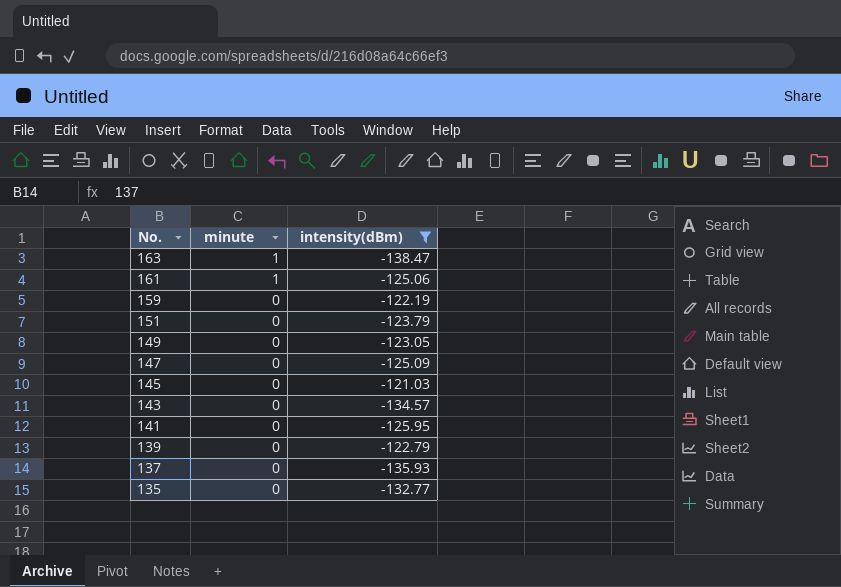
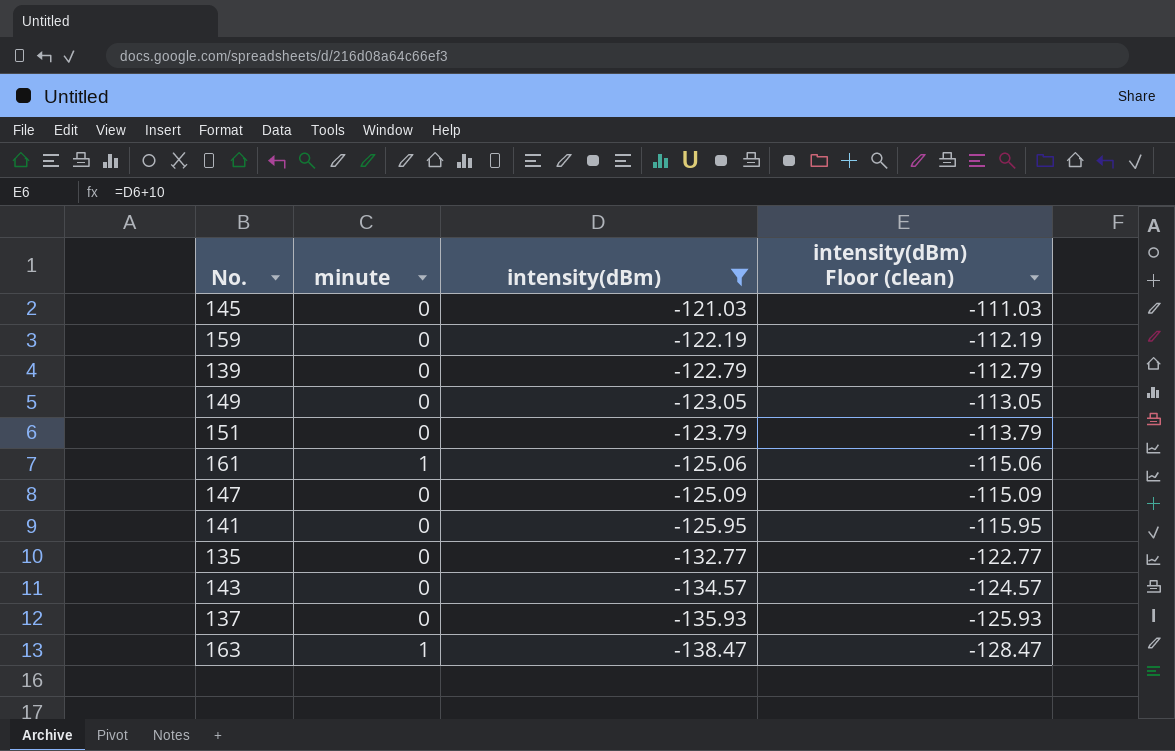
row order: No. descending -> intensity(dBm) descending
column intensity(dBm) Floor (clean) | formula: none -> [intensity(dBm)] + 10

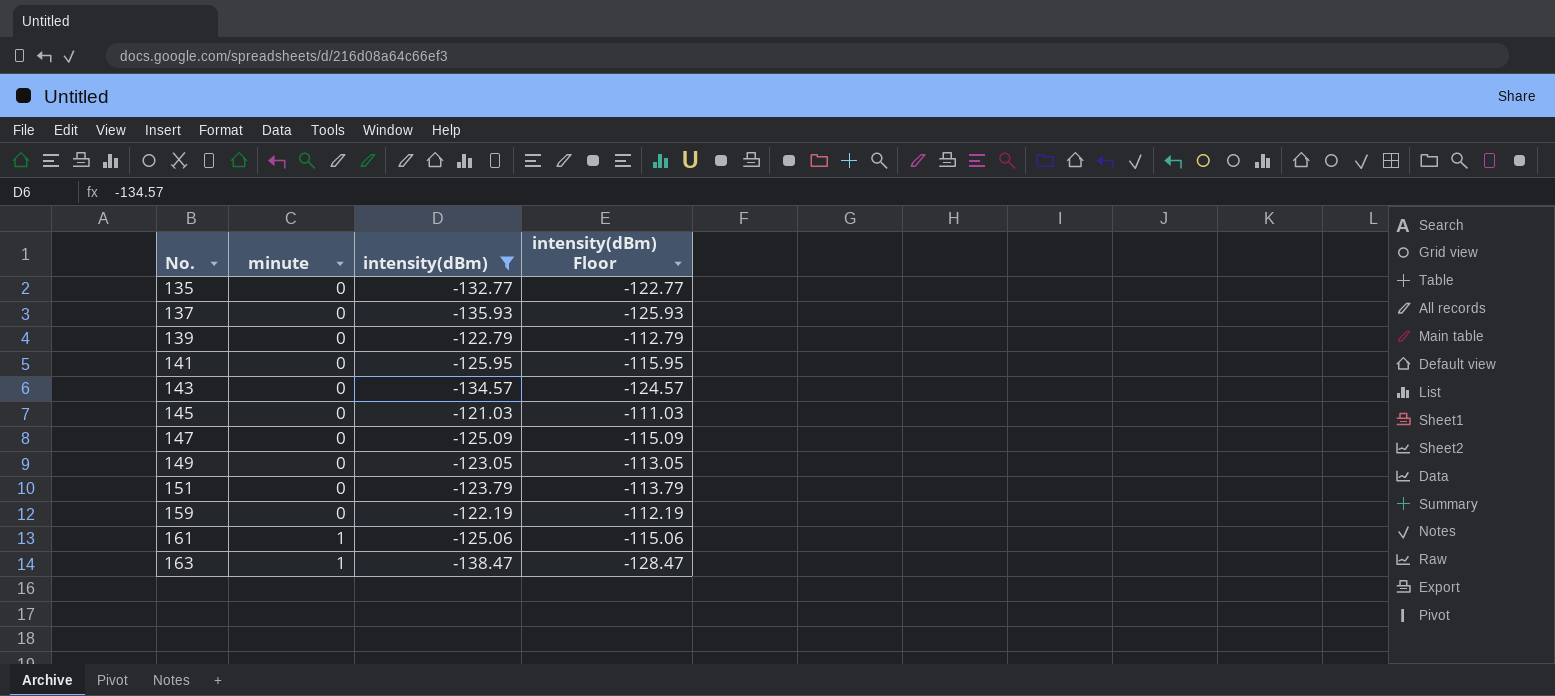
row order: intensity(dBm) descending -> No. ascending
column name: intensity(dBm) Floor (clean) -> intensity(dBm) Floor

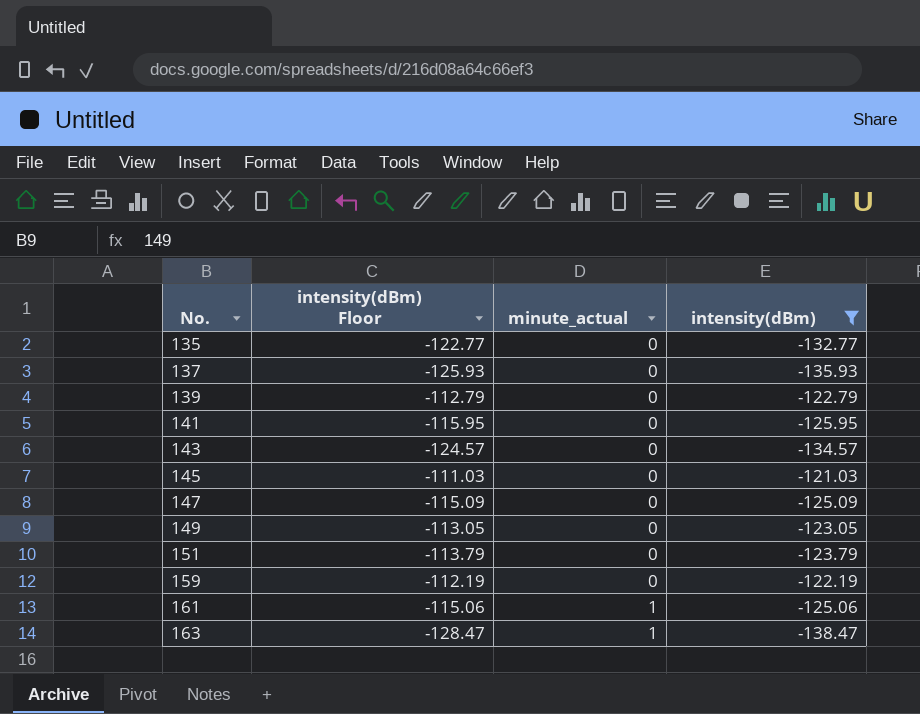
column intensity(dBm) Floor | position: 4 -> 2
column name: minute -> minute_actual

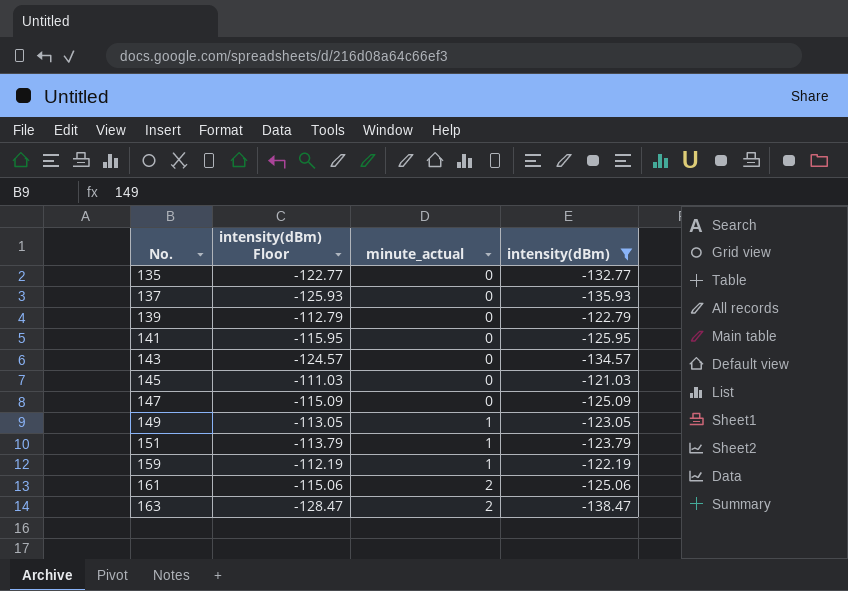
149 | minute_actual: 0 -> 1
151 | minute_actual: 0 -> 1
159 | minute_actual: 0 -> 1
161 | minute_actual: 1 -> 2
163 | minute_actual: 1 -> 2

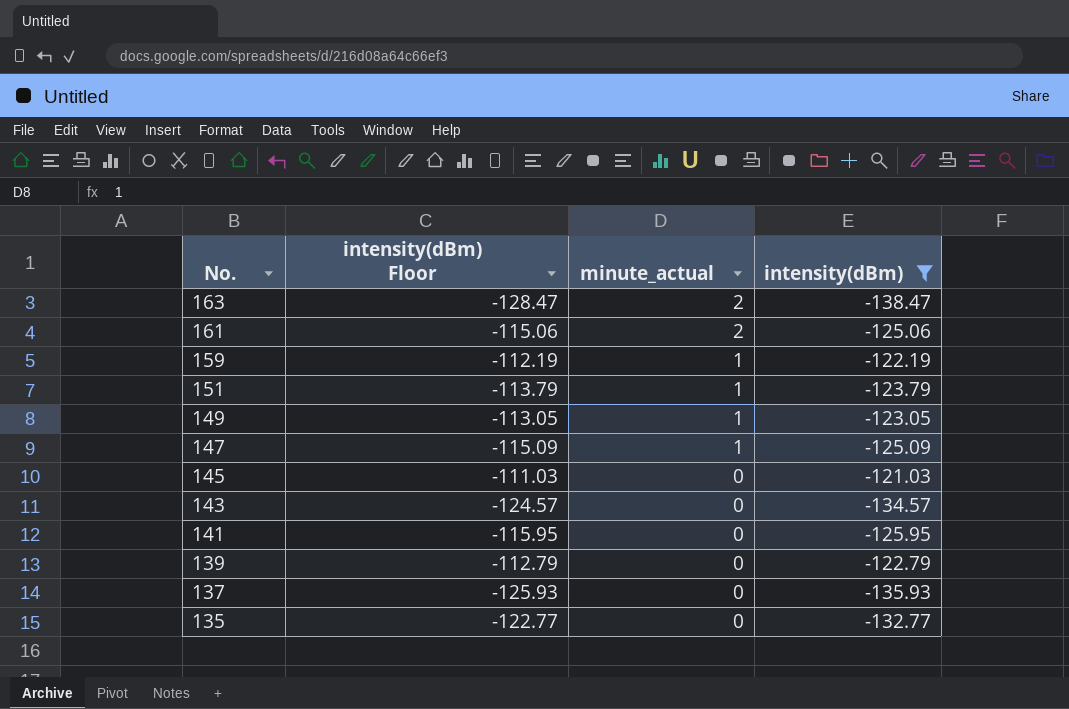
row order: No. ascending -> No. descending
147 | minute_actual: 0 -> 1

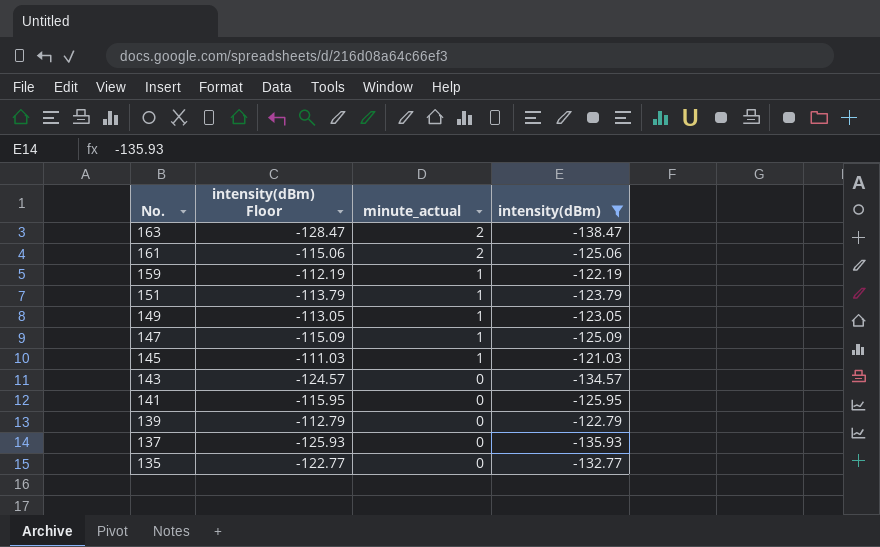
145 | minute_actual: 0 -> 1

